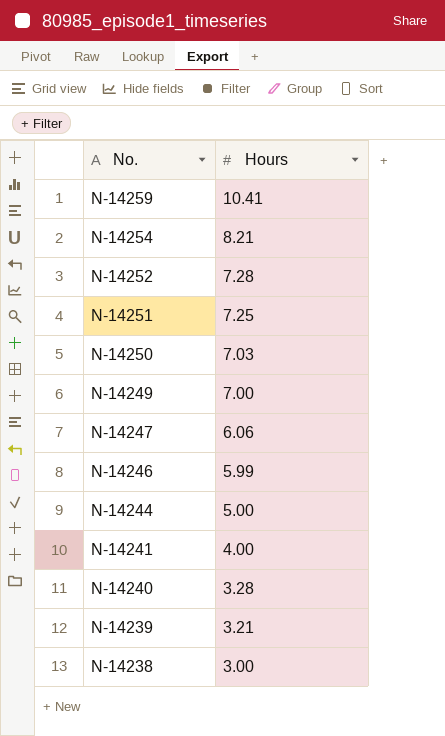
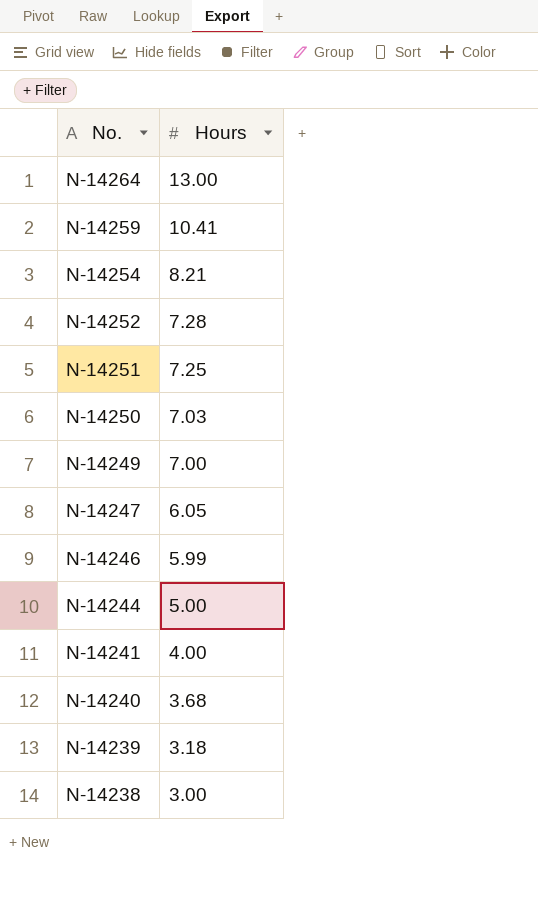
row N-14264: none -> 13.00
N-14247 | Hours: 6.06 -> 6.05
N-14240 | Hours: 3.28 -> 3.68
N-14239 | Hours: 3.21 -> 3.18

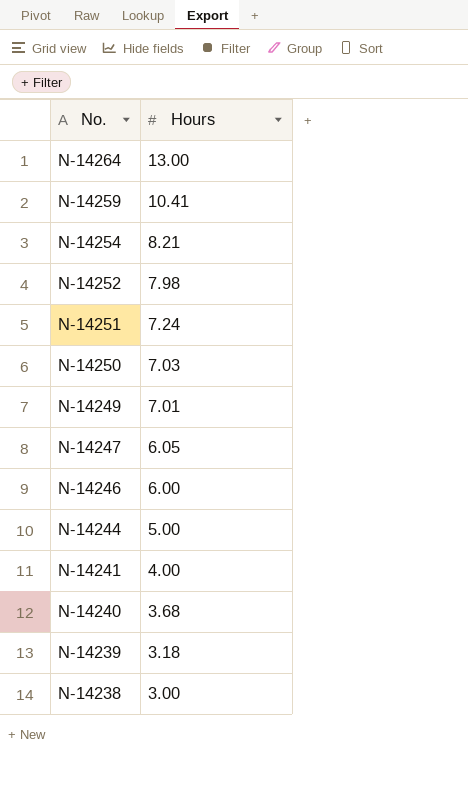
N-14252 | Hours: 7.28 -> 7.98
N-14251 | Hours: 7.25 -> 7.24
N-14249 | Hours: 7.00 -> 7.01
N-14246 | Hours: 5.99 -> 6.00

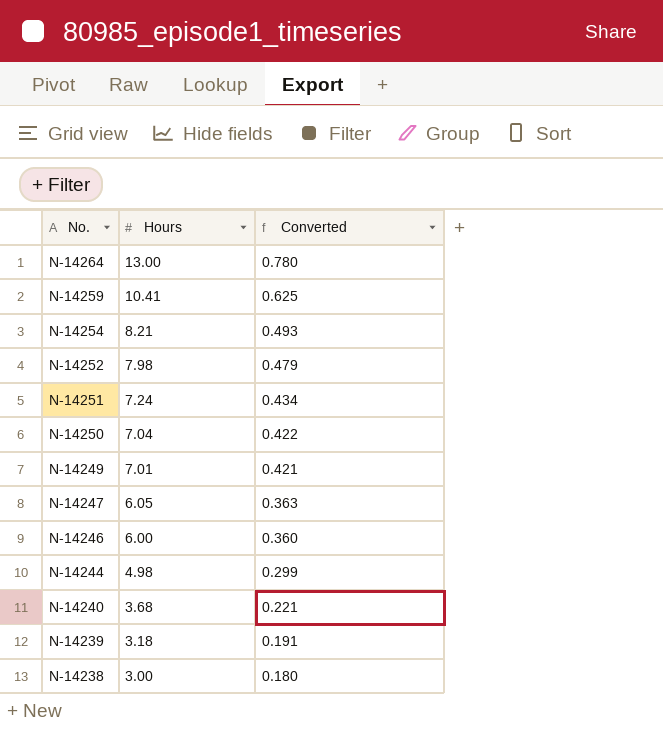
column Converted | formula: none -> [Hours] * 0.06
row N-14241: 4.00 -> none
N-14250 | Hours: 7.03 -> 7.04
N-14244 | Hours: 5.00 -> 4.98

